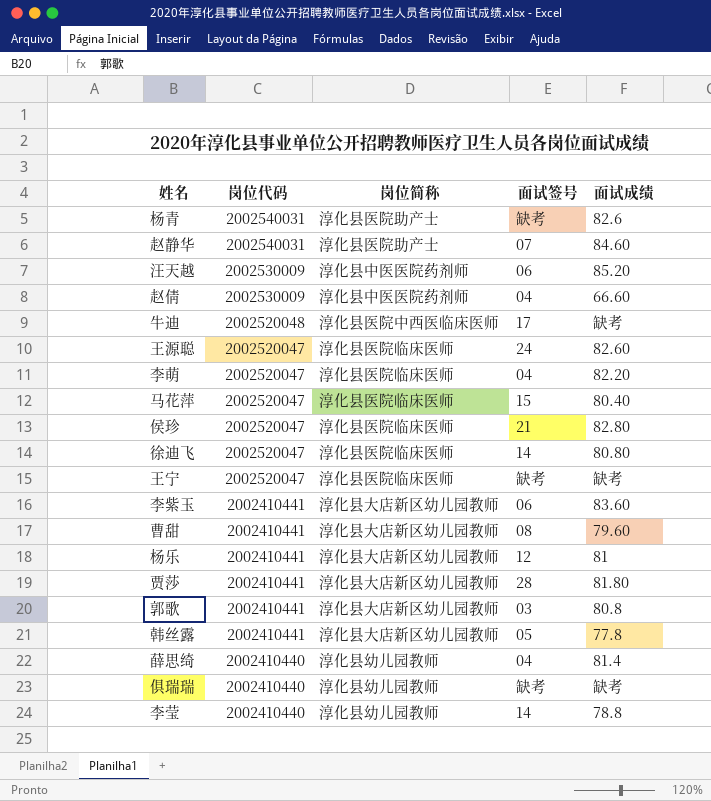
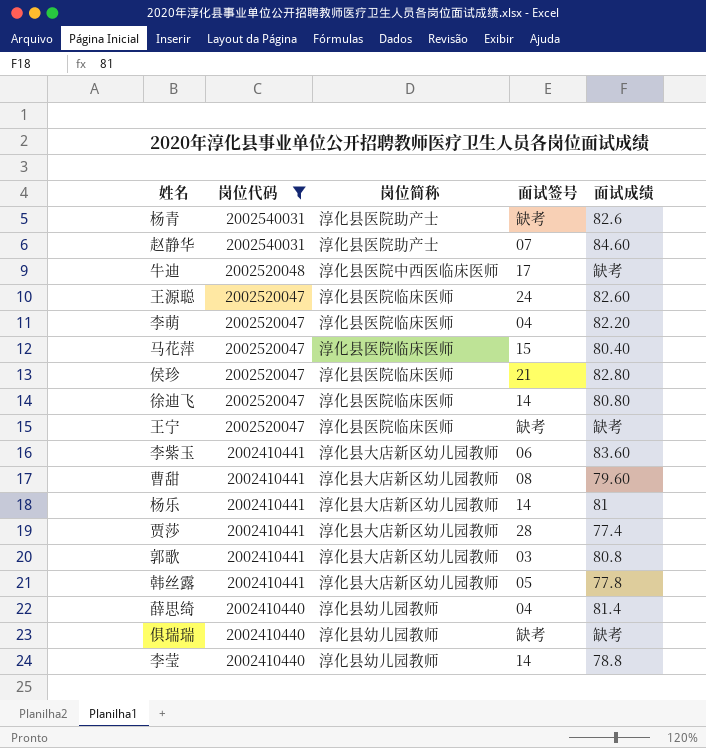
filter: none -> 岗位代码 != 2002530009
杨乐 | 面试签号: 12 -> 14
贾莎 | 面试成绩: 81.80 -> 77.4

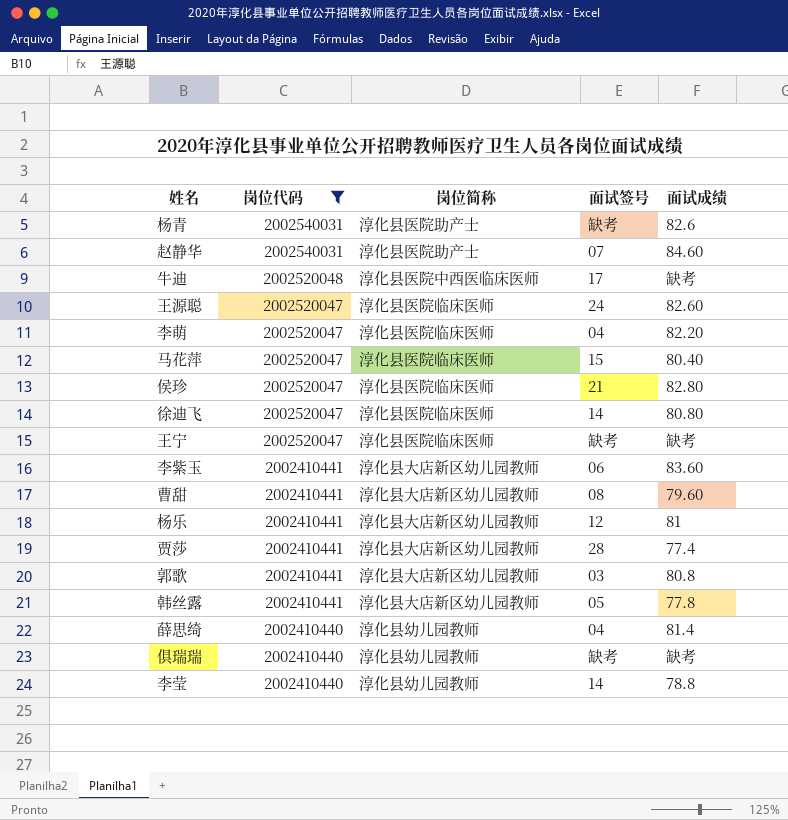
杨乐 | 面试签号: 14 -> 12

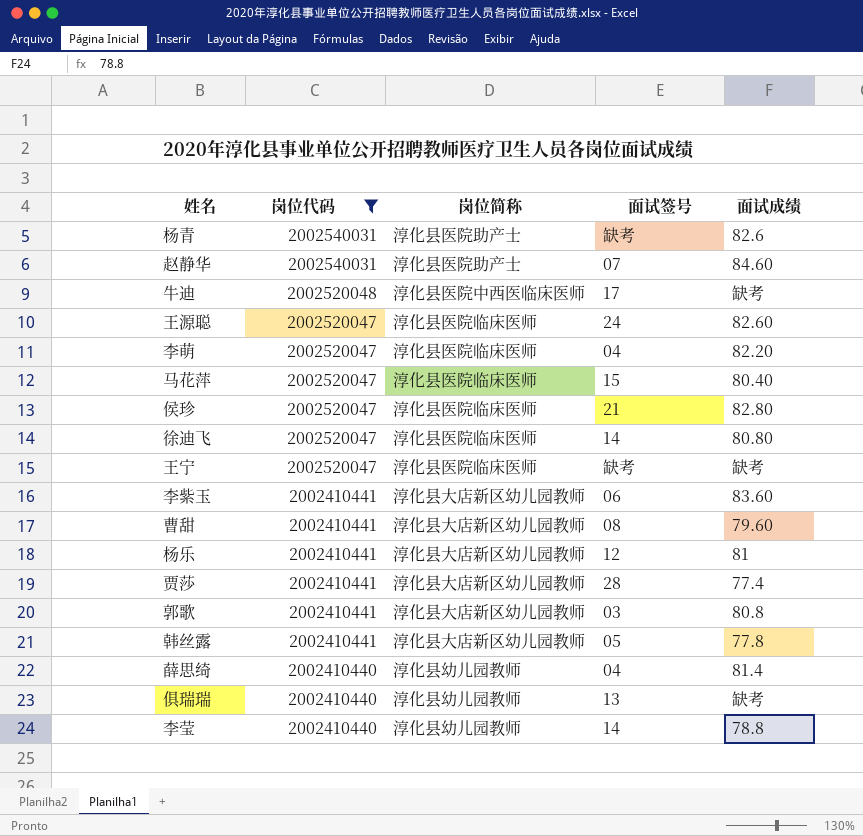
俱瑞瑞 | 面试签号: 缺考 -> 13

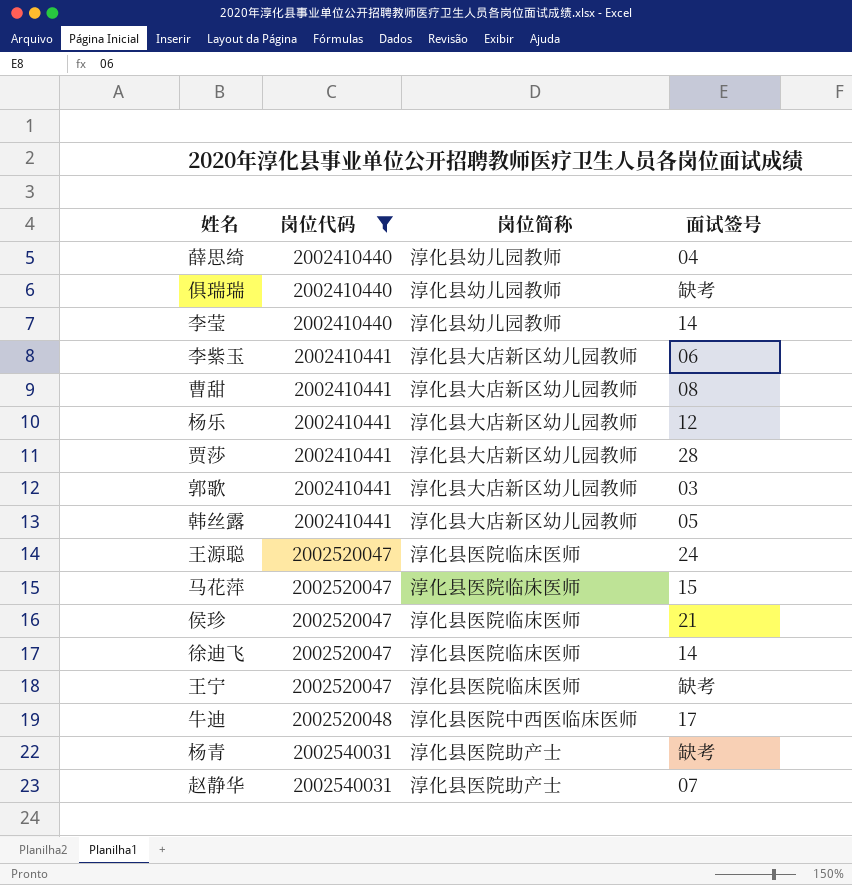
row order: 岗位代码 descending -> 岗位代码 ascending
column 面试成绩 | position: 5 -> none
row 李萌: 2002520047 | 淳化县医院临床医师 | 04 | 82.20 -> none
俱瑞瑞 | 面试签号: 13 -> 缺考

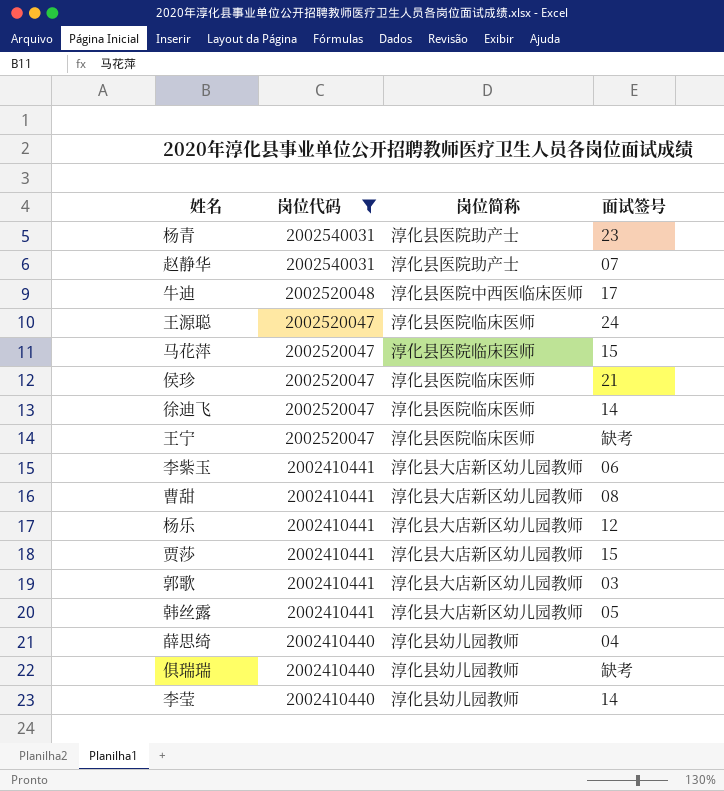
row order: 岗位代码 ascending -> 岗位代码 descending
杨青 | 面试签号: 缺考 -> 23
贾莎 | 面试签号: 28 -> 15

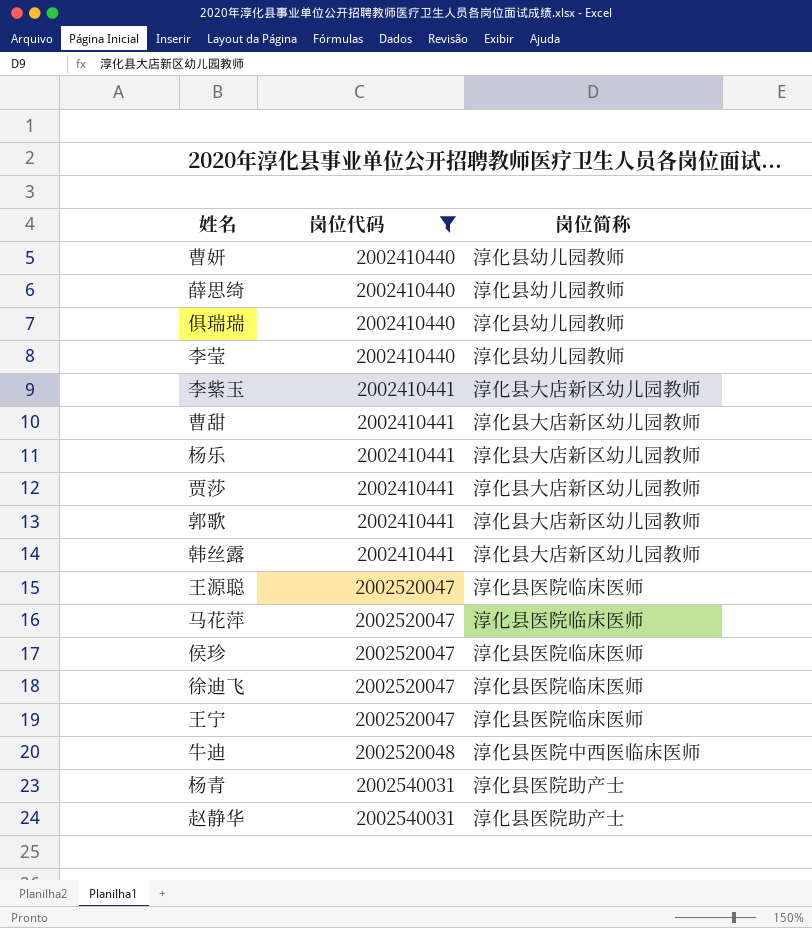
row order: 岗位代码 descending -> 岗位代码 ascending
column 面试签号 | position: 4 -> none
row 曹妍: none -> 2002410440 | 淳化县幼儿园教师

